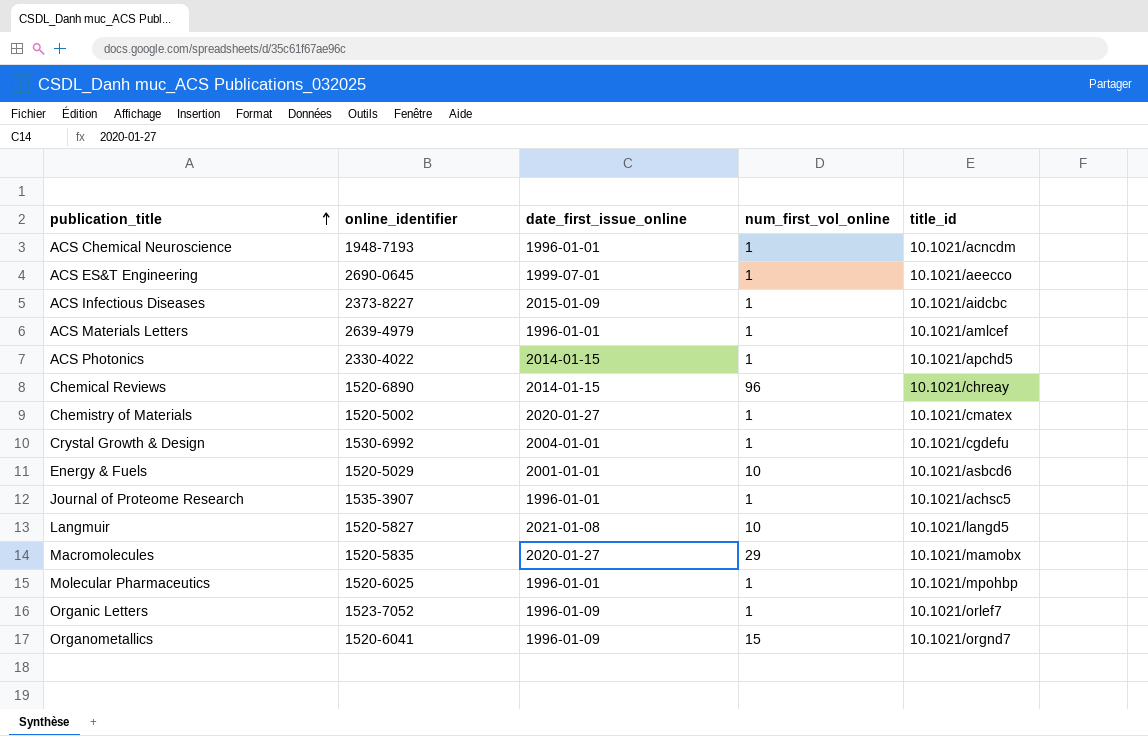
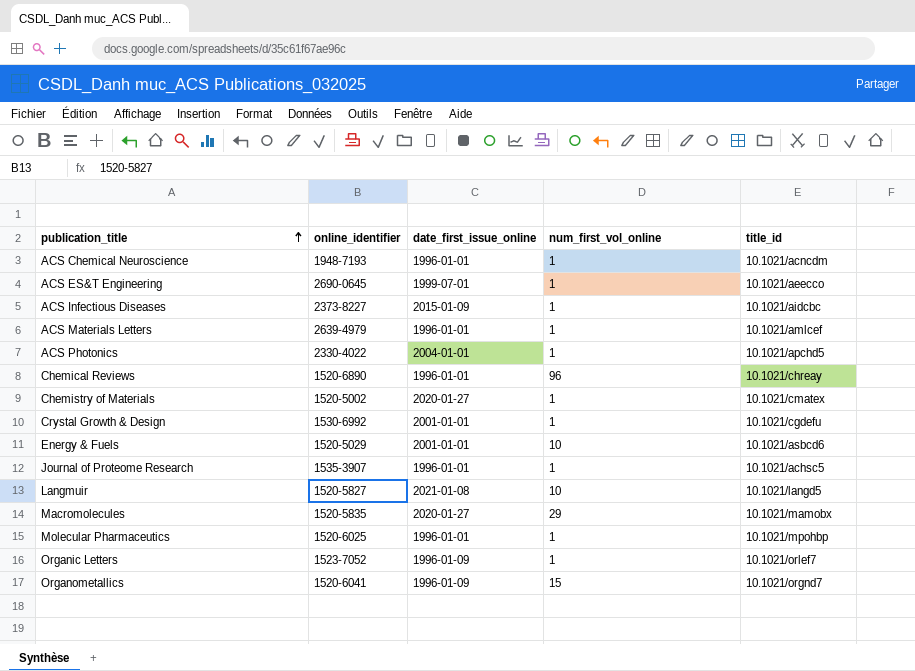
ACS Photonics | date_first_issue_online: 2014-01-15 -> 2004-01-01
Chemical Reviews | date_first_issue_online: 2014-01-15 -> 1996-01-01
Crystal Growth & Design | date_first_issue_online: 2004-01-01 -> 2001-01-01

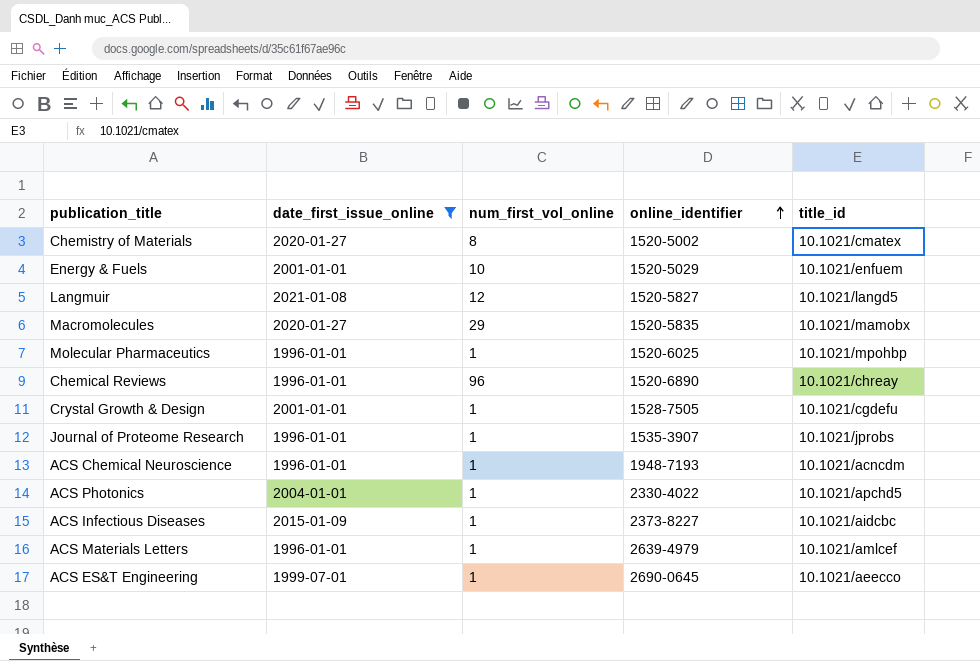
filter: none -> date_first_issue_online != 1996-01-09
row order: publication_title ascending -> online_identifier ascending
column online_identifier | position: 2 -> 4
Chemistry of Materials | num_first_vol_online: 1 -> 8
Energy & Fuels | title_id: 10.1021/asbcd6 -> 10.1021/enfuem
Langmuir | num_first_vol_online: 10 -> 12
Crystal Growth & Design | online_identifier: 1530-6992 -> 1528-7505
Journal of Proteome Research | title_id: 10.1021/achsc5 -> 10.1021/jprobs

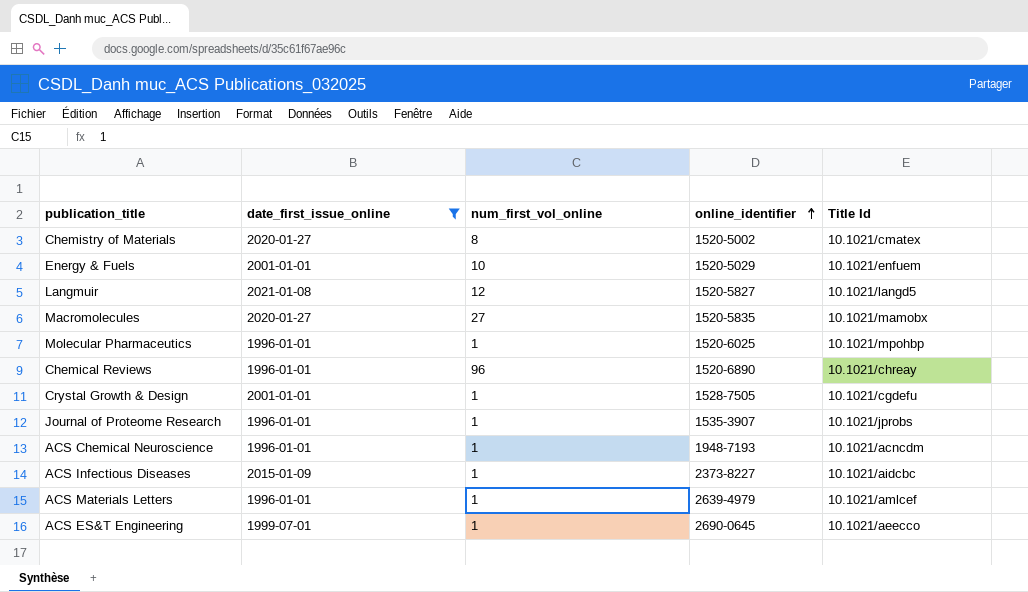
column name: title_id -> Title Id
row ACS Photonics: 2004-01-01 | 1 | 2330-4022 | 10.1021/apchd5 -> none
Macromolecules | num_first_vol_online: 29 -> 27

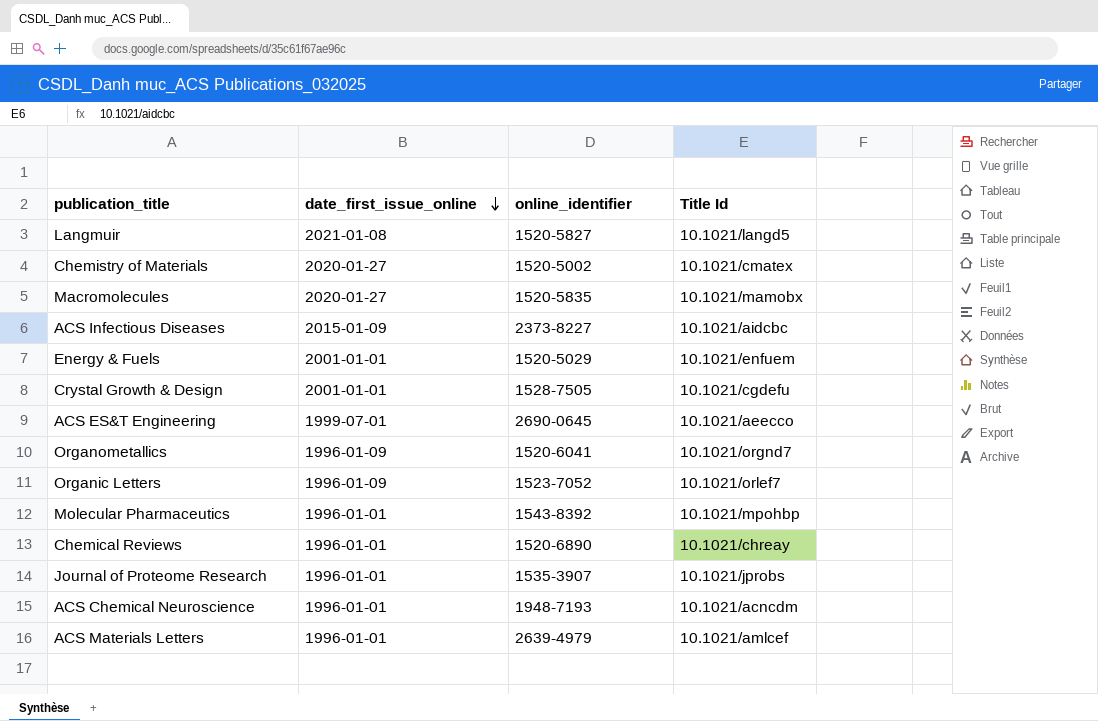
filter: date_first_issue_online != 1996-01-09 -> none
row order: online_identifier ascending -> date_first_issue_online descending
column num_first_vol_online | position: 3 -> none
Molecular Pharmaceutics | online_identifier: 1520-6025 -> 1543-8392

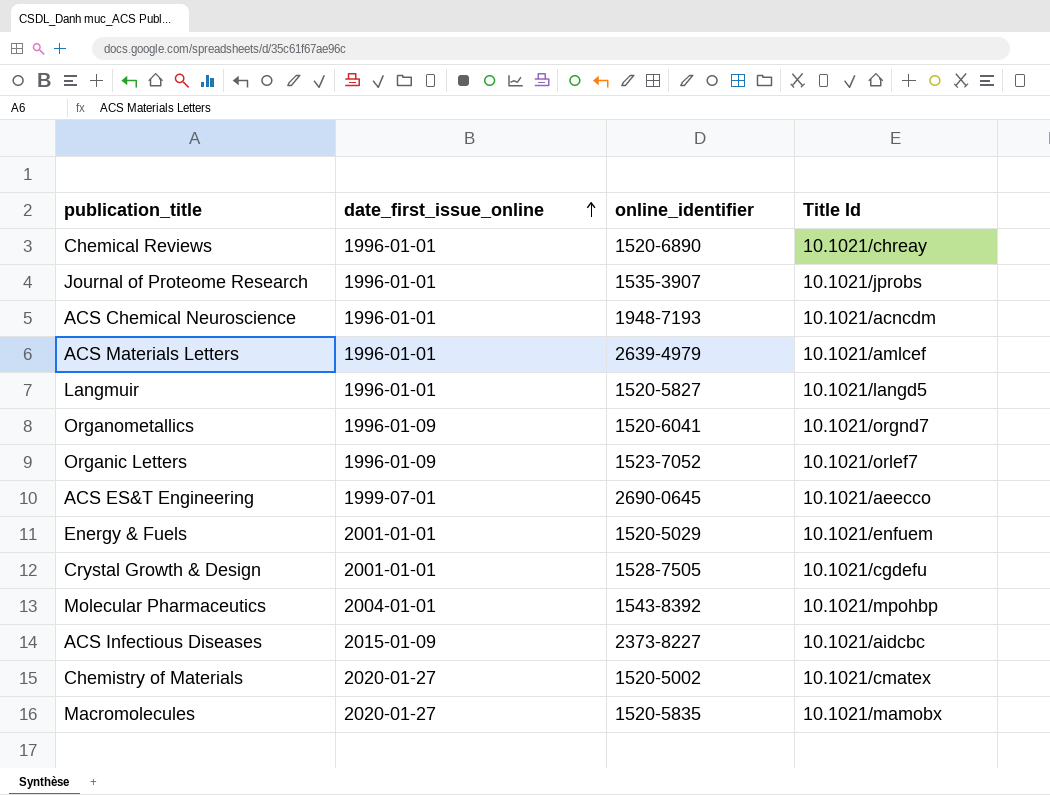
row order: date_first_issue_online descending -> date_first_issue_online ascending
Langmuir | date_first_issue_online: 2021-01-08 -> 1996-01-01
Molecular Pharmaceutics | date_first_issue_online: 1996-01-01 -> 2004-01-01

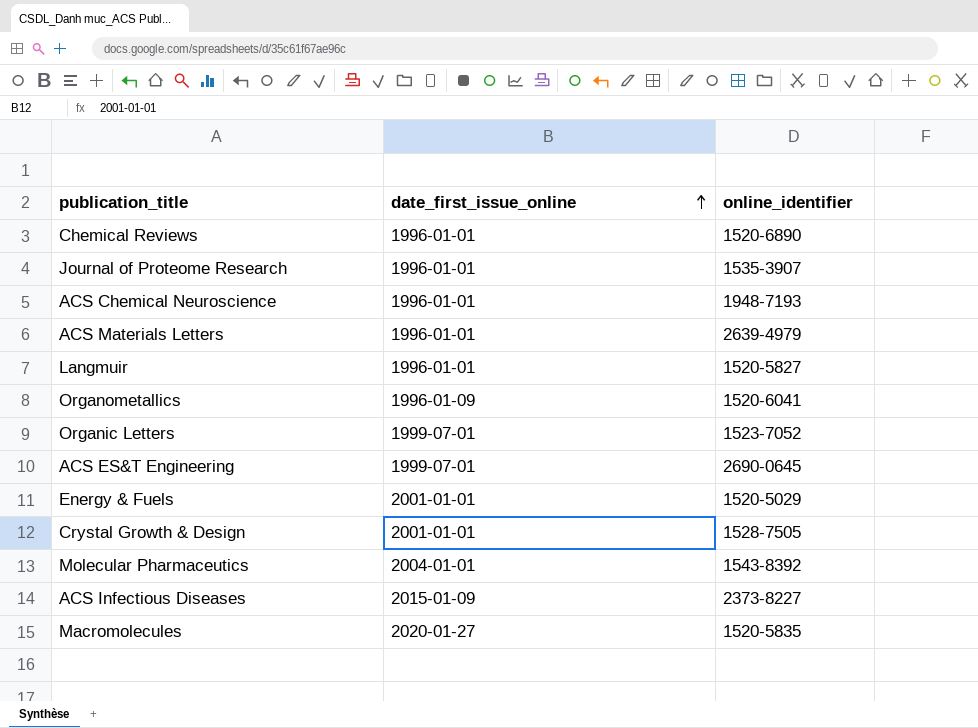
column Title Id | position: 4 -> none
row Chemistry of Materials: 2020-01-27 | 1520-5002 | 10.1021/cmatex -> none
Organic Letters | date_first_issue_online: 1996-01-09 -> 1999-07-01

